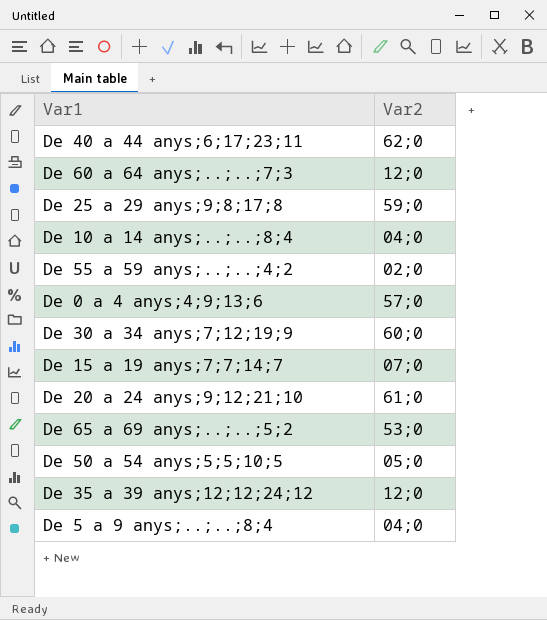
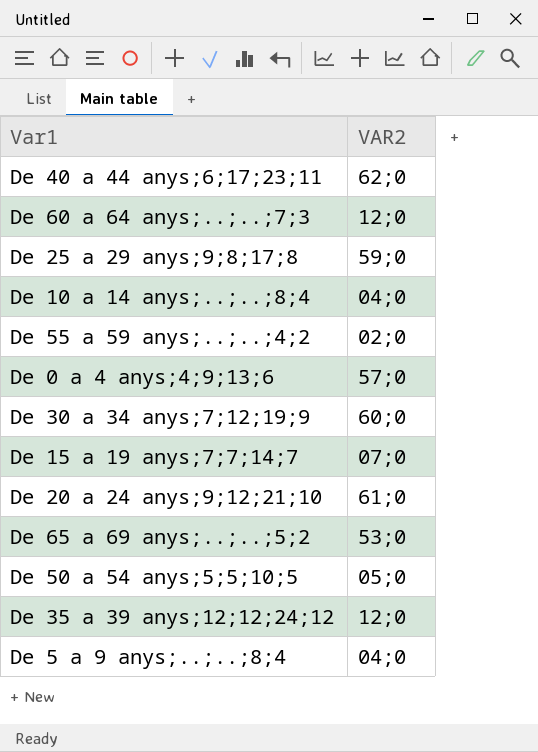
column name: Var2 -> VAR2

